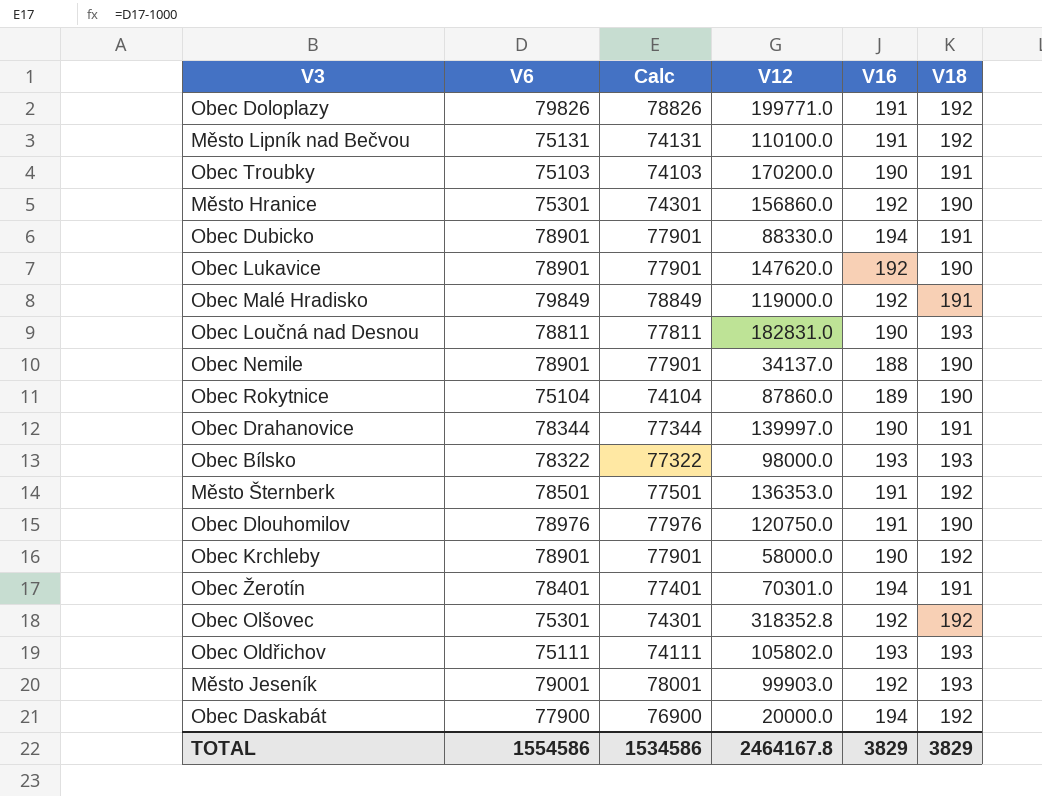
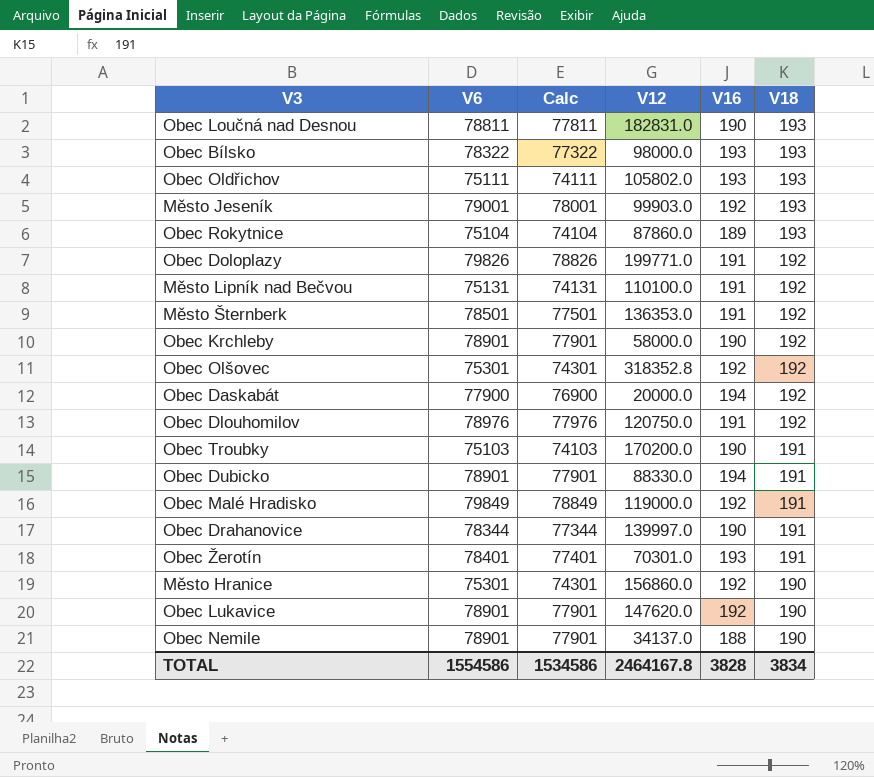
row order: none -> V18 descending
Obec Rokytnice | V18: 190 -> 193
Obec Dlouhomilov | V18: 190 -> 192
Obec Žerotín | V16: 194 -> 193
TOTAL | V16: 3829 -> 3828
TOTAL | V18: 3829 -> 3834

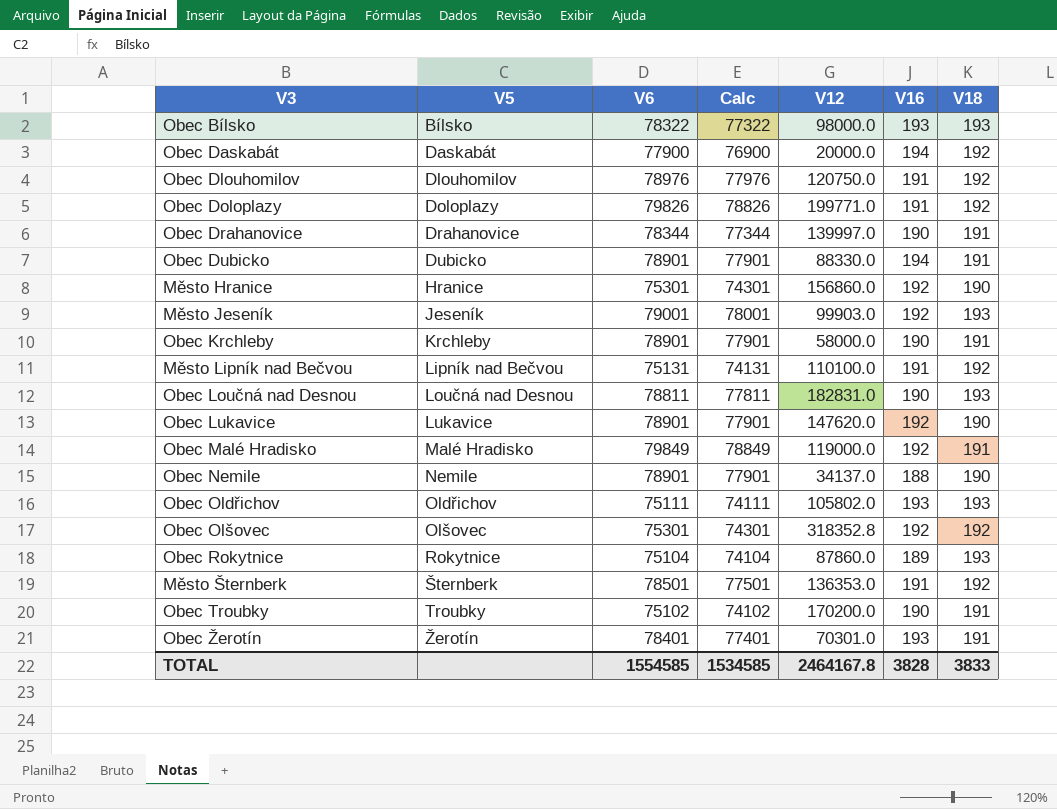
row order: V18 descending -> V5 ascending
column V5 | position: none -> 2
Obec Krchleby | V18: 192 -> 191
Obec Troubky | V6: 75103 -> 75102
Obec Troubky | Calc: 74103 -> 74102
TOTAL | V6: 1554586 -> 1554585
TOTAL | Calc: 1534586 -> 1534585
TOTAL | V18: 3834 -> 3833

